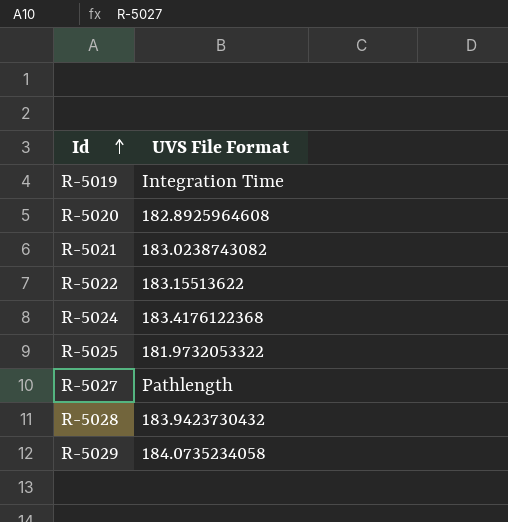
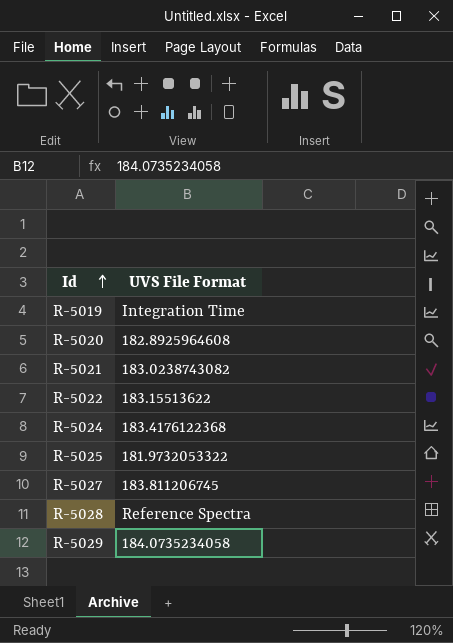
R-5027 | UVS File Format: Pathlength -> 183.811206745
R-5028 | UVS File Format: 183.9423730432 -> Reference Spectra

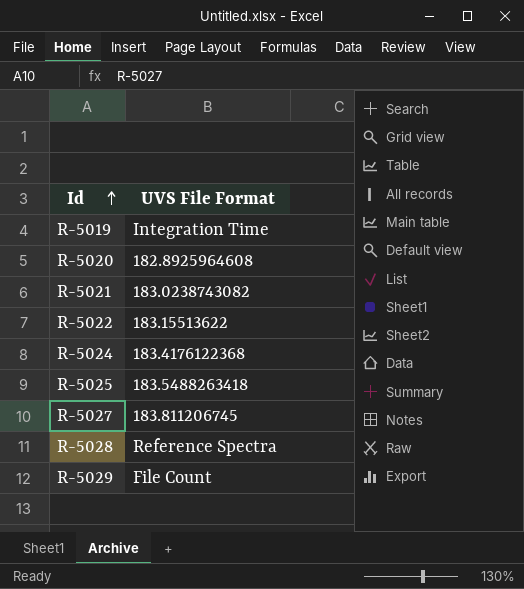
R-5025 | UVS File Format: 181.9732053322 -> 183.5488263418
R-5029 | UVS File Format: 184.0735234058 -> File Count

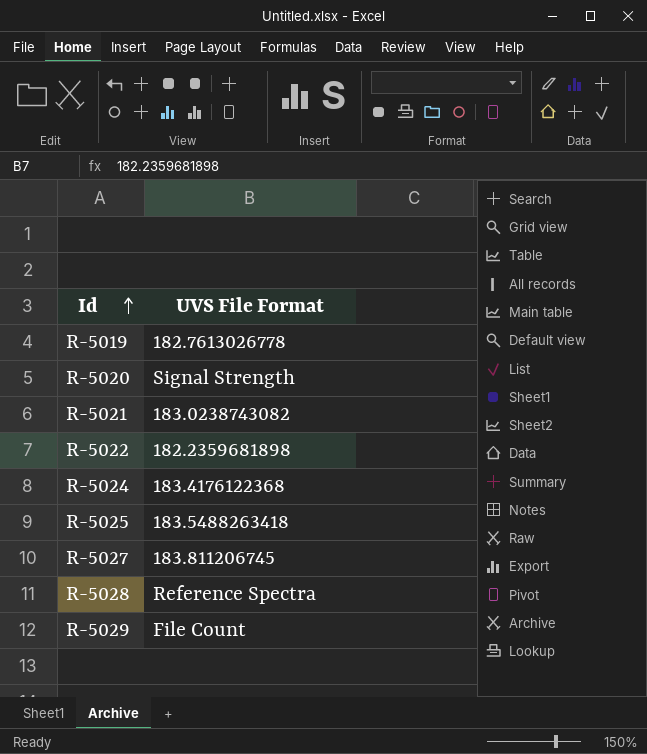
R-5019 | UVS File Format: Integration Time -> 182.7613026778
R-5020 | UVS File Format: 182.8925964608 -> Signal Strength
R-5022 | UVS File Format: 183.15513622 -> 182.2359681898

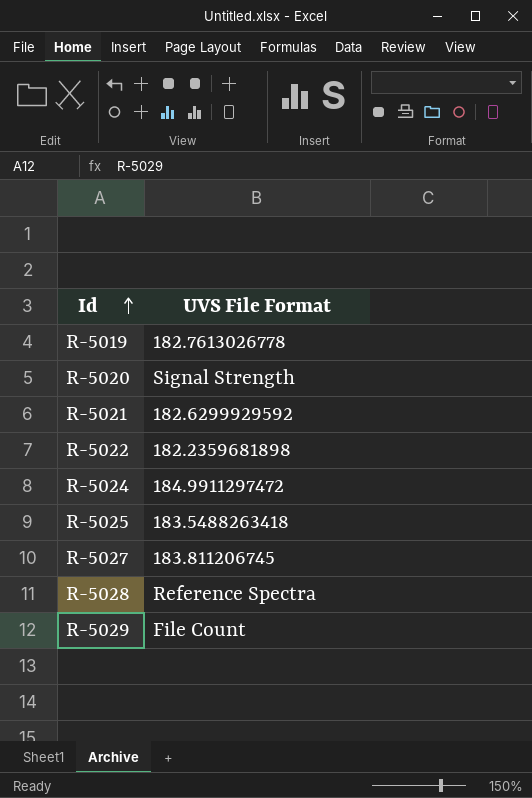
R-5021 | UVS File Format: 183.0238743082 -> 182.6299929592
R-5024 | UVS File Format: 183.4176122368 -> 184.9911297472

